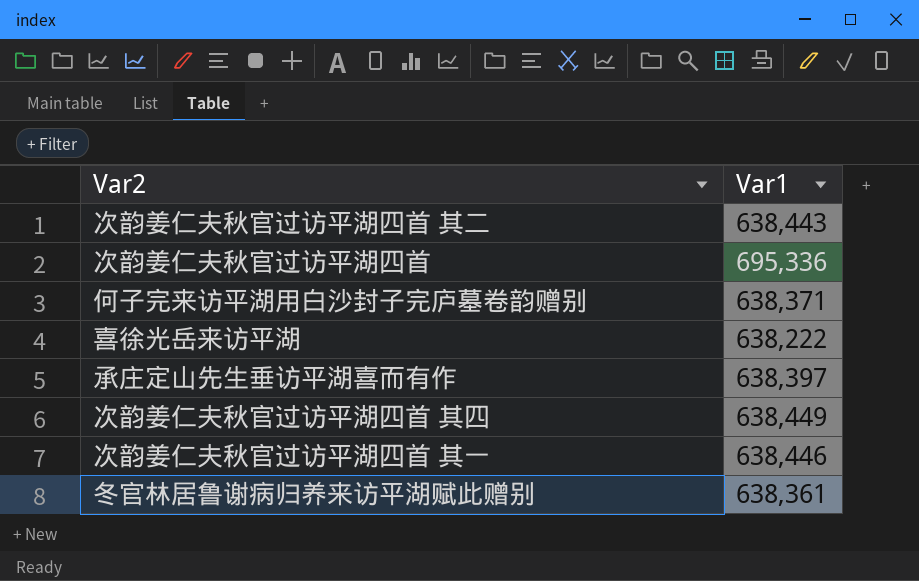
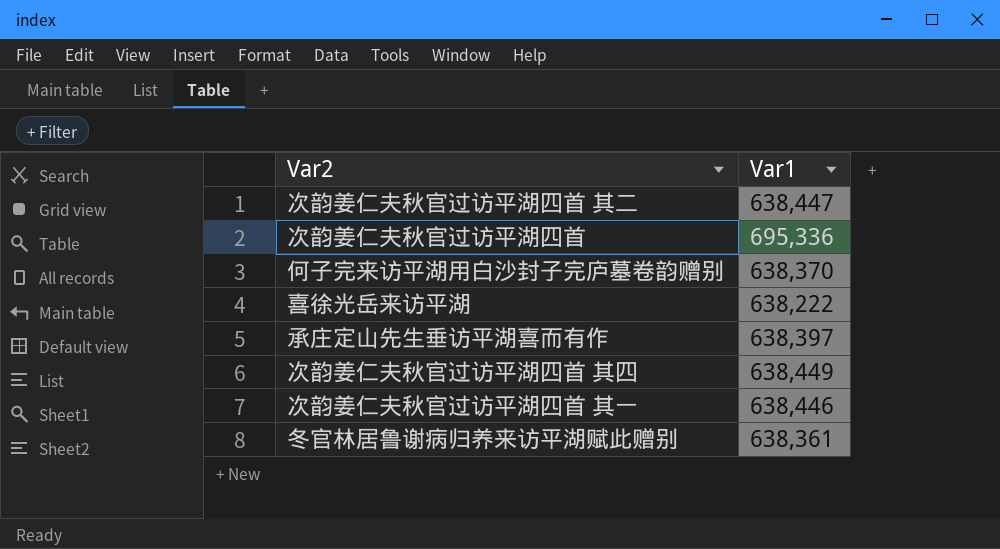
次韵姜仁夫秋官过访平湖四首 其二 | Var1: 638,443 -> 638,447
何子完来访平湖用白沙封子完庐墓卷韵赠别 | Var1: 638,371 -> 638,370

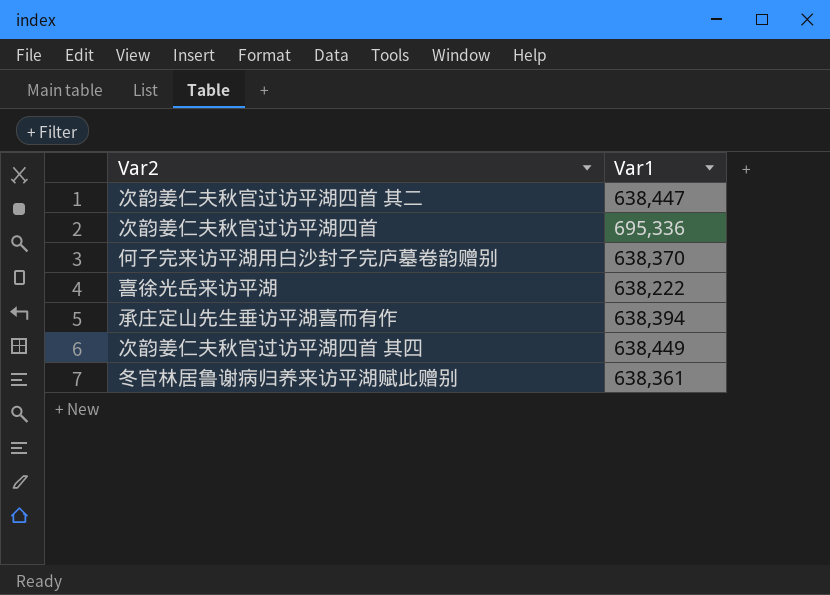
row 次韵姜仁夫秋官过访平湖四首 其一: 638,446 -> none
承庄定山先生垂访平湖喜而有作 | Var1: 638,397 -> 638,394

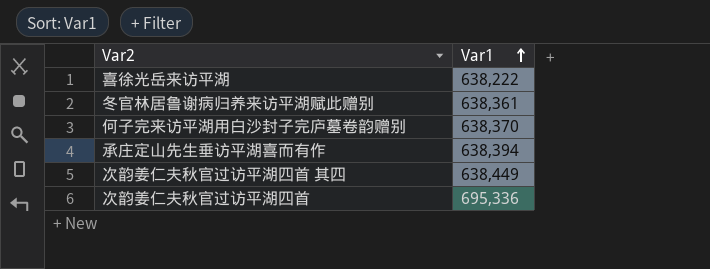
row order: none -> Var1 ascending
row 次韵姜仁夫秋官过访平湖四首 其二: 638,447 -> none

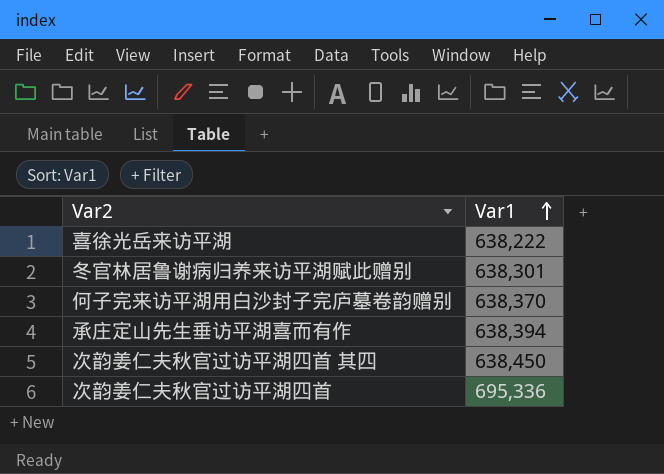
冬官林居鲁谢病归养来访平湖赋此赠别 | Var1: 638,361 -> 638,301
次韵姜仁夫秋官过访平湖四首 其四 | Var1: 638,449 -> 638,450

